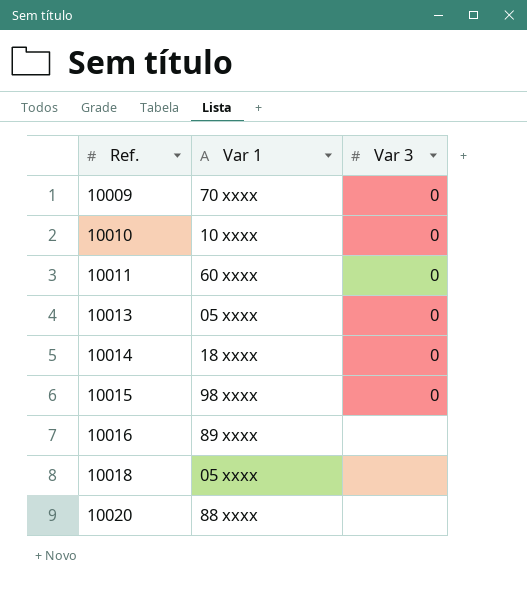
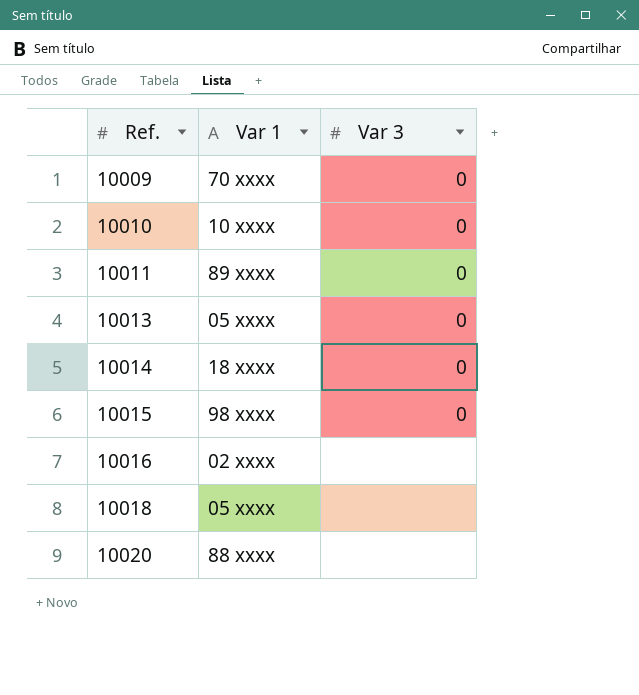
10011 | Var 1: 60 xxxx -> 89 xxxx
10016 | Var 1: 89 xxxx -> 02 xxxx

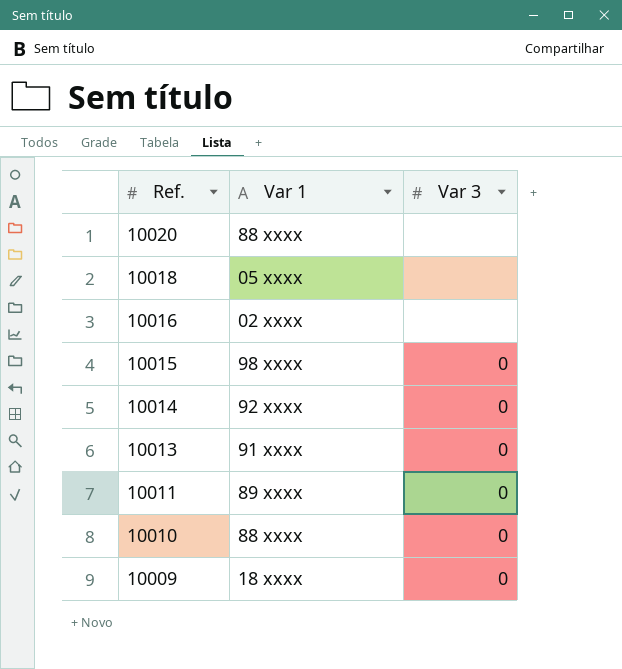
row order: Ref. ascending -> Ref. descending
10014 | Var 1: 18 xxxx -> 92 xxxx
10013 | Var 1: 05 xxxx -> 91 xxxx
10010 | Var 1: 10 xxxx -> 88 xxxx
10009 | Var 1: 70 xxxx -> 18 xxxx

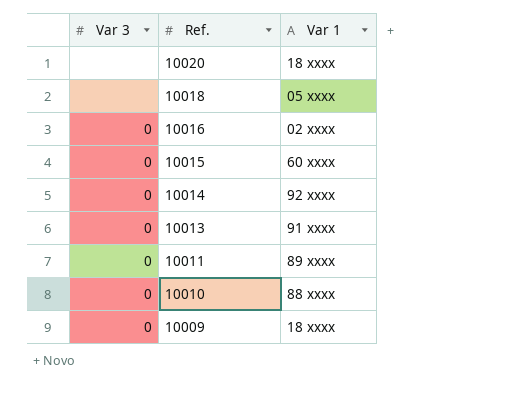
column Var 3 | position: 3 -> 1
10020 | Var 1: 88 xxxx -> 18 xxxx
10016 | Var 3: none -> 0
10015 | Var 1: 98 xxxx -> 60 xxxx

